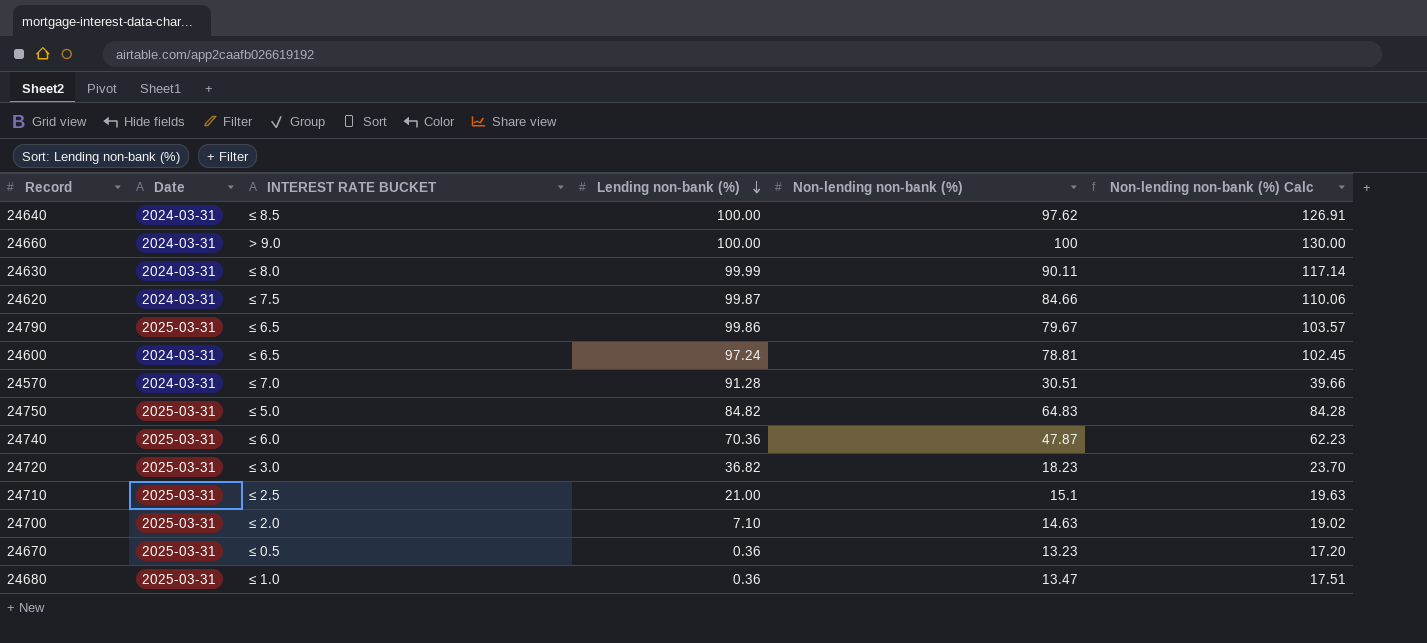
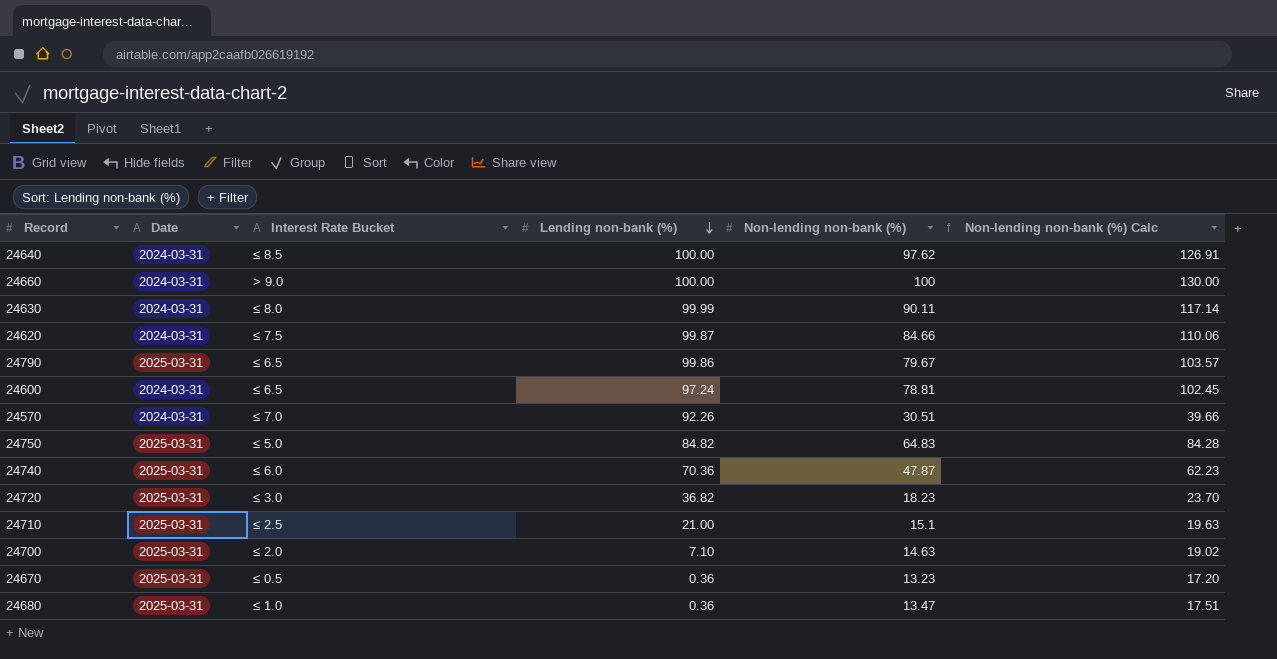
column name: INTEREST RATE BUCKET -> Interest Rate Bucket
24570 | Lending non-bank (%): 91.28 -> 92.26

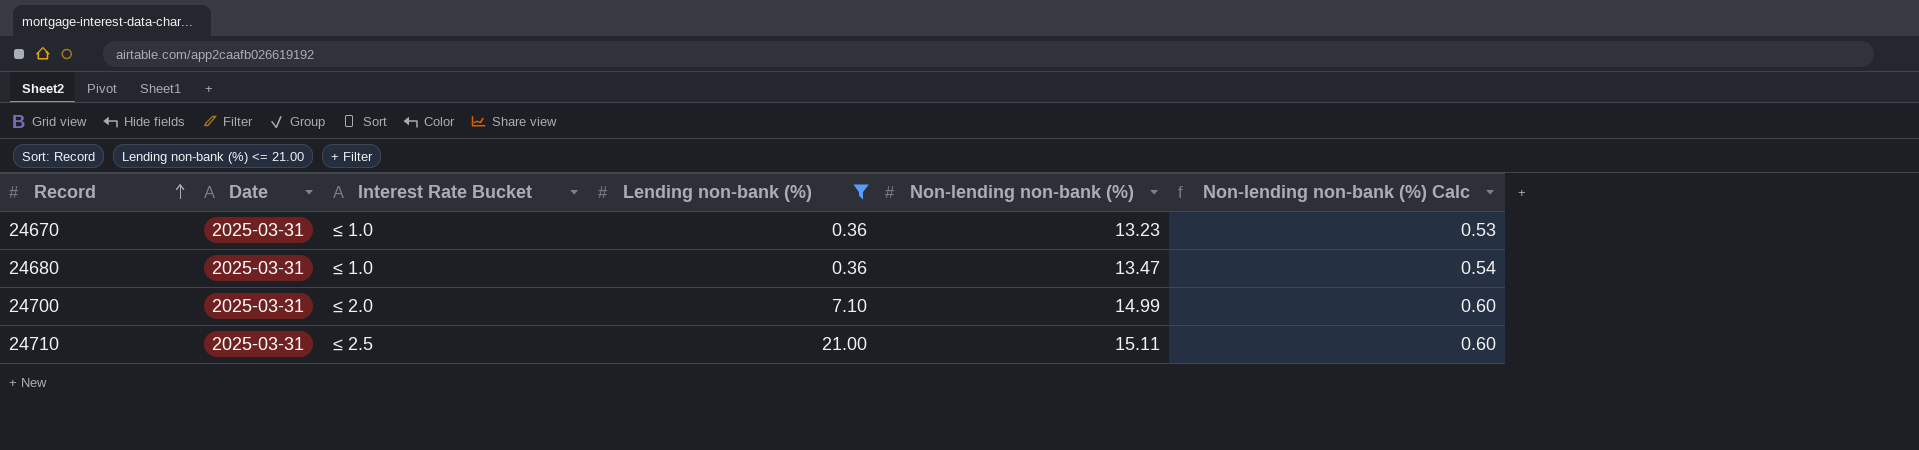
filter: none -> Lending non-bank (%) <= 21.00
row order: Lending non-bank (%) descending -> Record ascending
column Non-lending non-bank (%) Calc | formula: [Non-lending non-bank (%)] * 1.3 -> [Non-lending non-bank (%)] * 0.04
24670 | Interest Rate Bucket: ≤ 0.5 -> ≤ 1.0
24700 | Non-lending non-bank (%): 14.63 -> 14.99
24710 | Non-lending non-bank (%): 15.1 -> 15.11

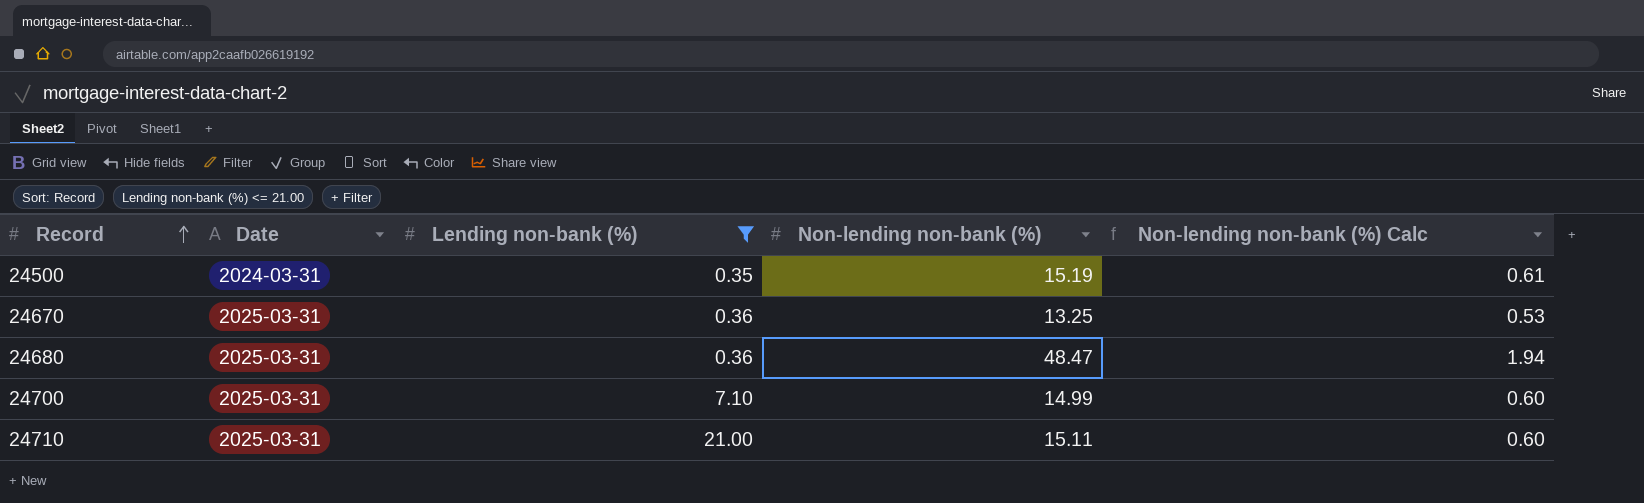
column Interest Rate Bucket | position: 3 -> none
row 24500: none -> 2024-03-31 | 0.35 | 15.19 | 0.61
24670 | Non-lending non-bank (%): 13.23 -> 13.25
24680 | Non-lending non-bank (%): 13.47 -> 48.47
24680 | Non-lending non-bank (%) Calc: 0.54 -> 1.94

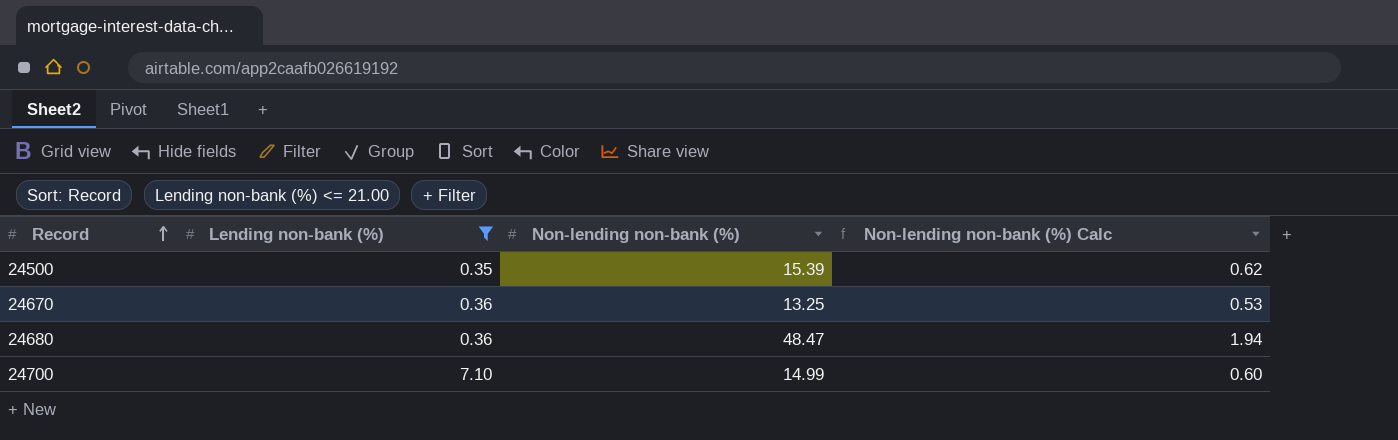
column Date | position: 2 -> none
row 24710: 2025-03-31 | 21.00 | 15.11 | 0.60 -> none
24500 | Non-lending non-bank (%): 15.19 -> 15.39
24500 | Non-lending non-bank (%) Calc: 0.61 -> 0.62

